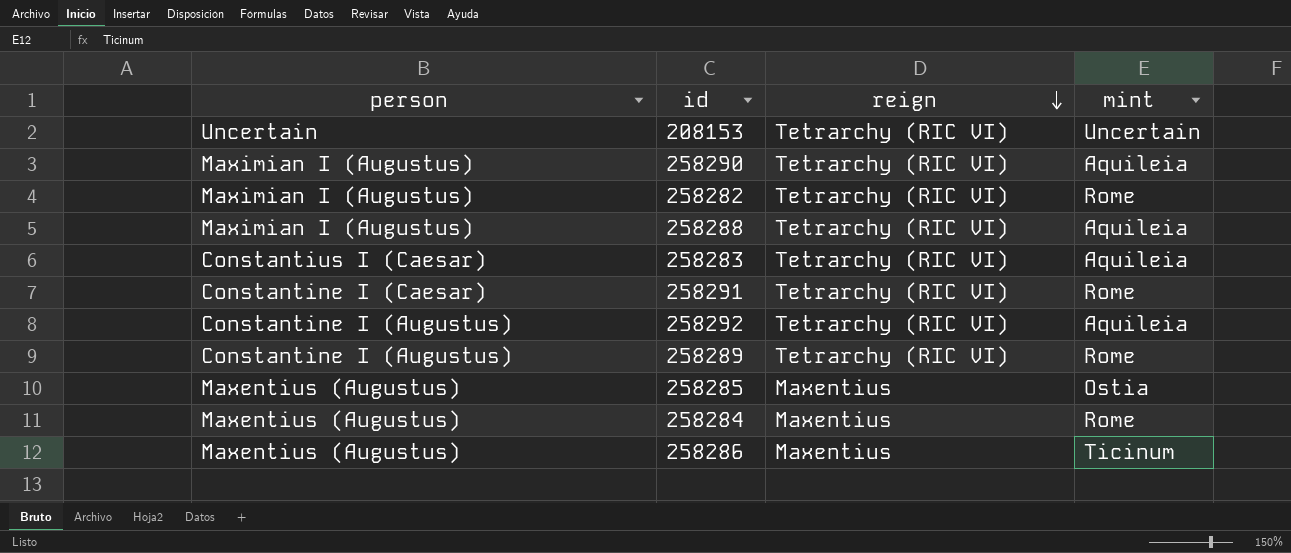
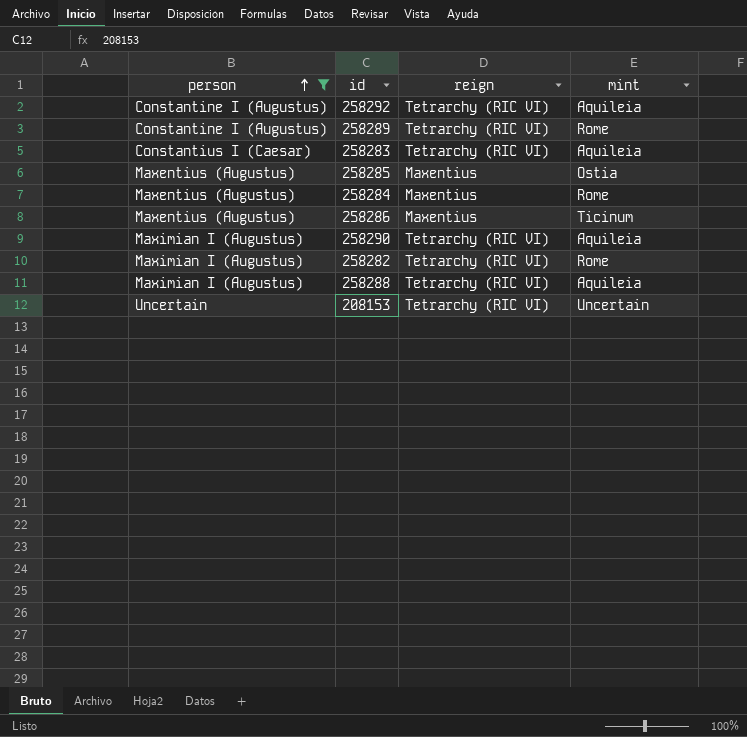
filter: none -> person != Constantine I (Caesar)
row order: reign descending -> person ascending

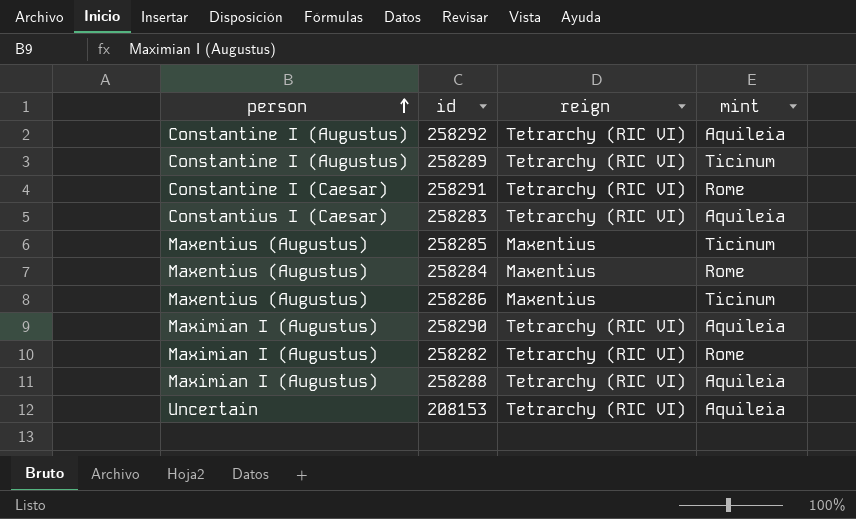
filter: person != Constantine I (Caesar) -> none
258289 | mint: Rome -> Ticinum
258285 | mint: Ostia -> Ticinum
208153 | mint: Uncertain -> Aquileia

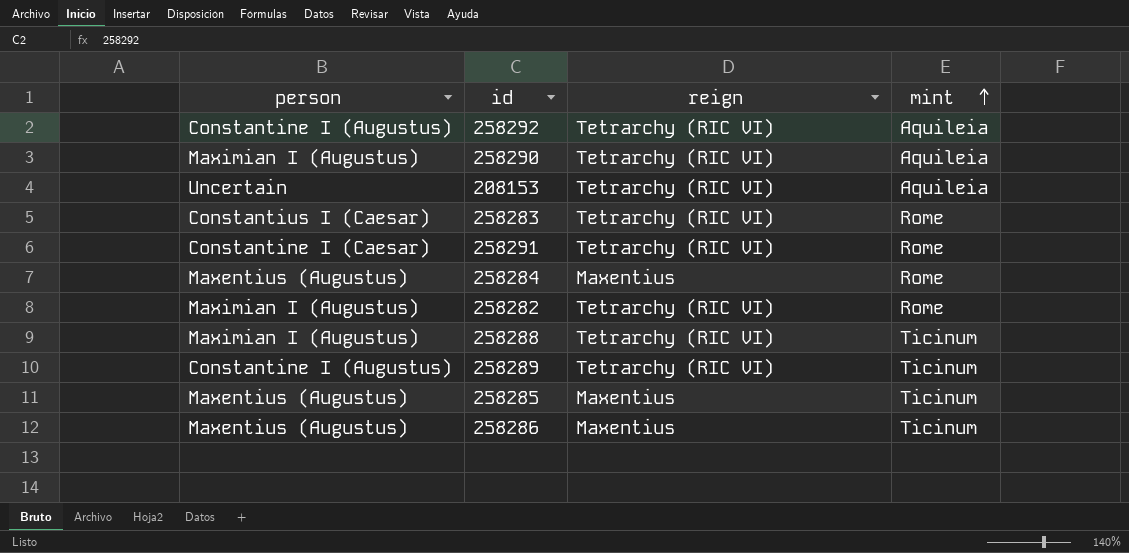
row order: person ascending -> mint ascending
258283 | mint: Aquileia -> Rome
258288 | mint: Aquileia -> Ticinum

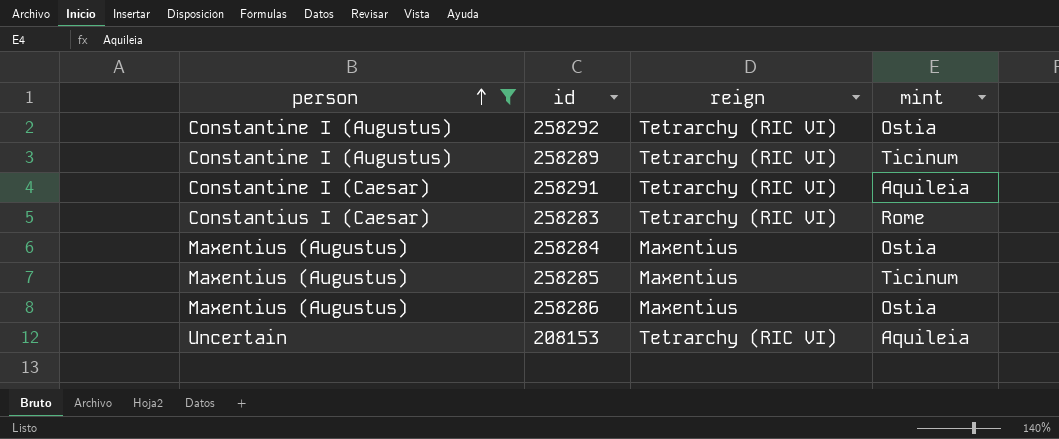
filter: none -> person != Maximian I (Augustus)
row order: mint ascending -> person ascending
258292 | mint: Aquileia -> Ostia
258291 | mint: Rome -> Aquileia
258284 | mint: Rome -> Ostia
258286 | mint: Ticinum -> Ostia

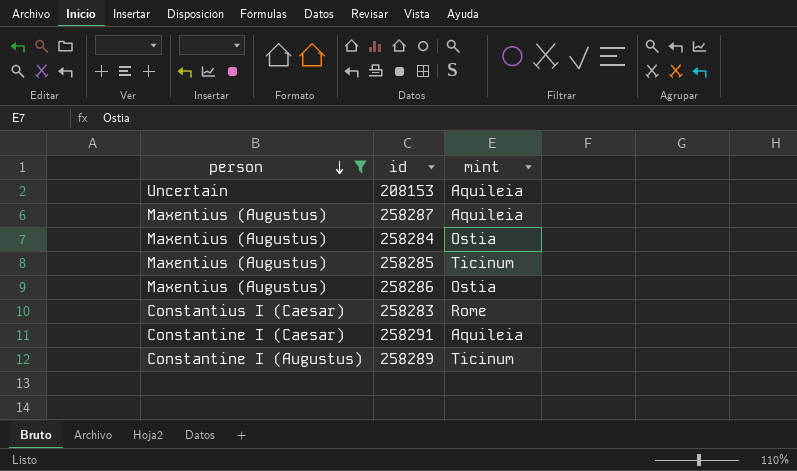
row order: person ascending -> person descending
column reign | position: 3 -> none
row 258292: Constantine I (Augustus) | Tetrarchy (RIC VI) | Ostia -> none
row 258287: none -> Maxentius (Augustus) | Aquileia

